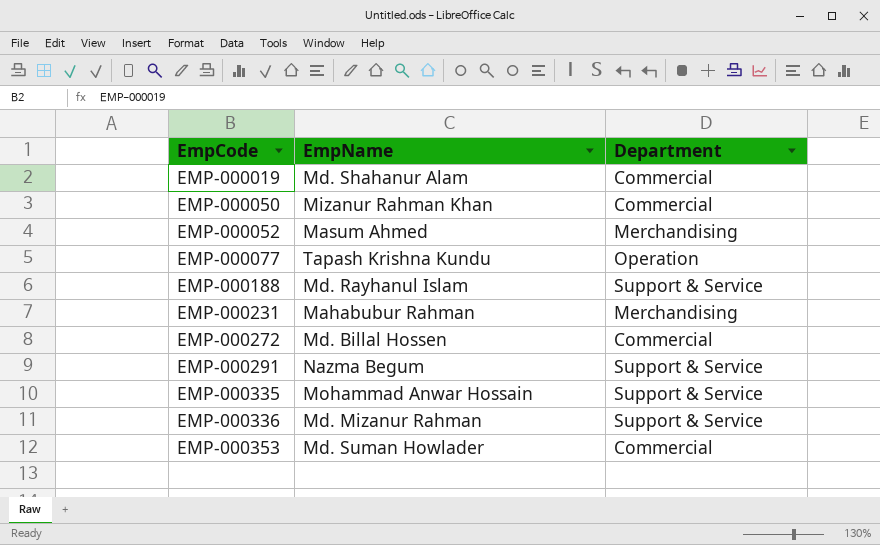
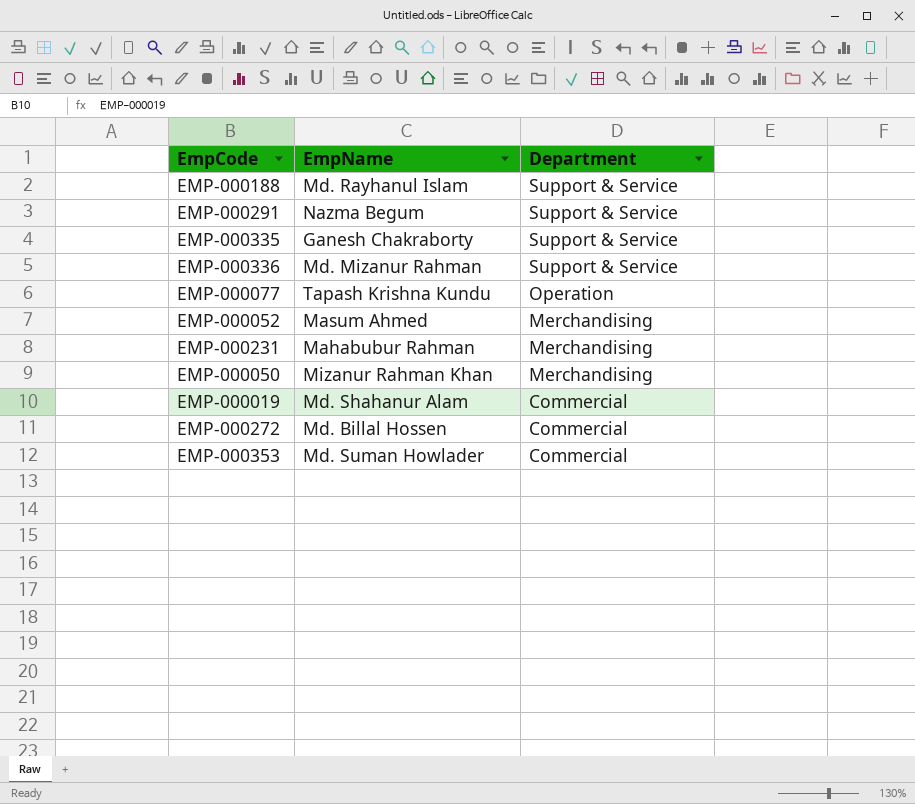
row order: EmpCode ascending -> Department descending
EMP-000335 | EmpName: Mohammad Anwar Hossain -> Ganesh Chakraborty
EMP-000050 | Department: Commercial -> Merchandising

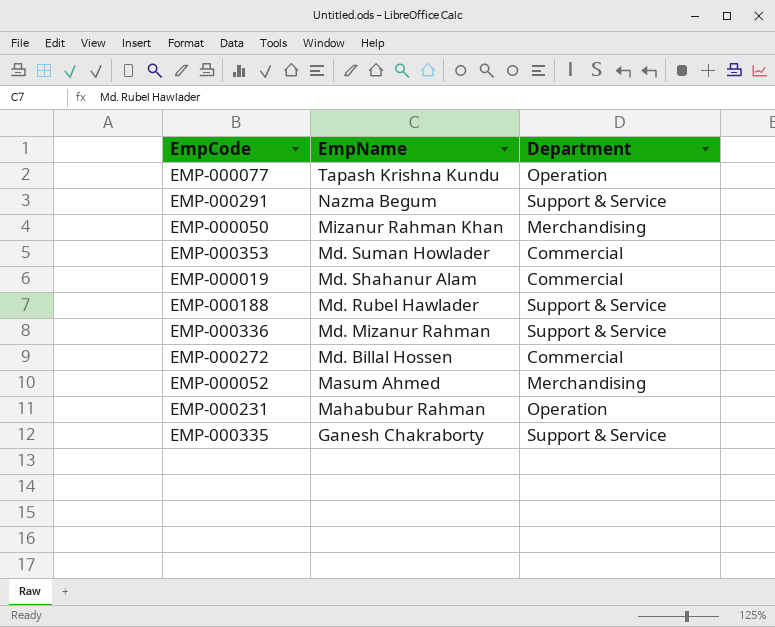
row order: Department descending -> EmpName descending
EMP-000188 | EmpName: Md. Rayhanul Islam -> Md. Rubel Hawlader
EMP-000231 | Department: Merchandising -> Operation

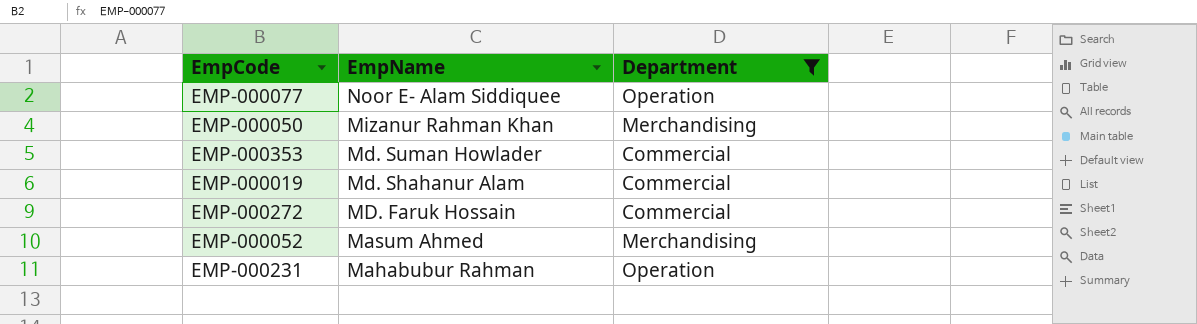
filter: none -> Department != Support & Service
EMP-000077 | EmpName: Tapash Krishna Kundu -> Noor E- Alam Siddiquee
EMP-000272 | EmpName: Md. Billal Hossen -> MD. Faruk Hossain

